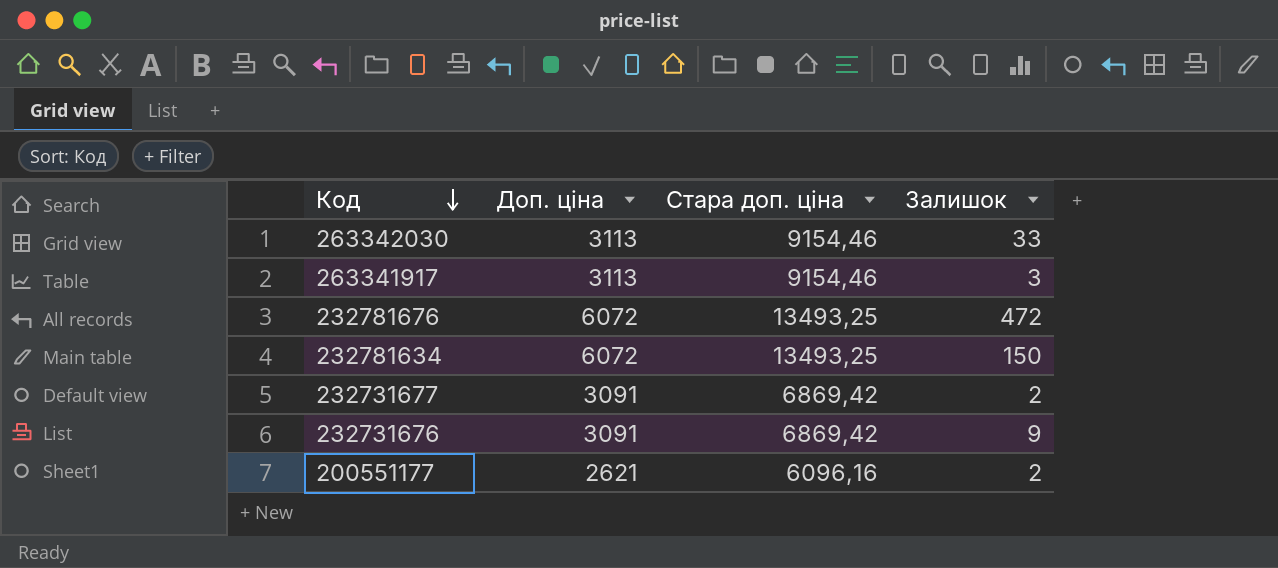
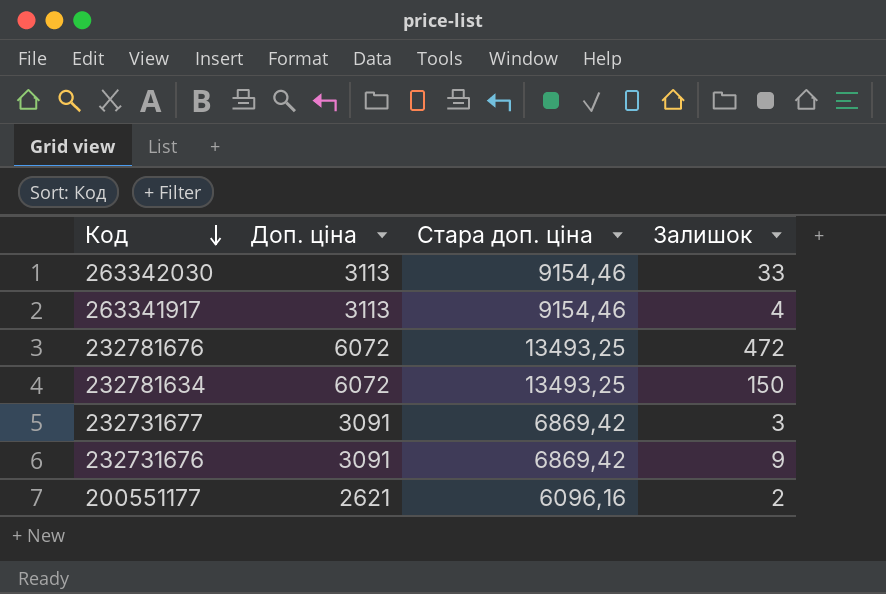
263341917 | Залишок: 3 -> 4
232731677 | Залишок: 2 -> 3

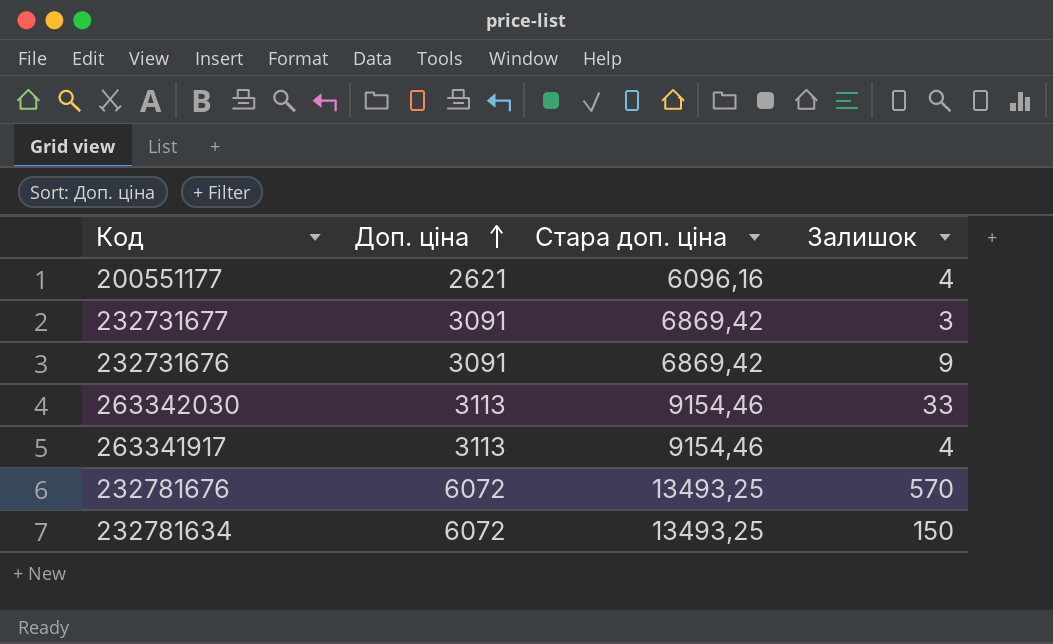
row order: Код descending -> Доп. ціна ascending
200551177 | Залишок: 2 -> 4
232781676 | Залишок: 472 -> 570

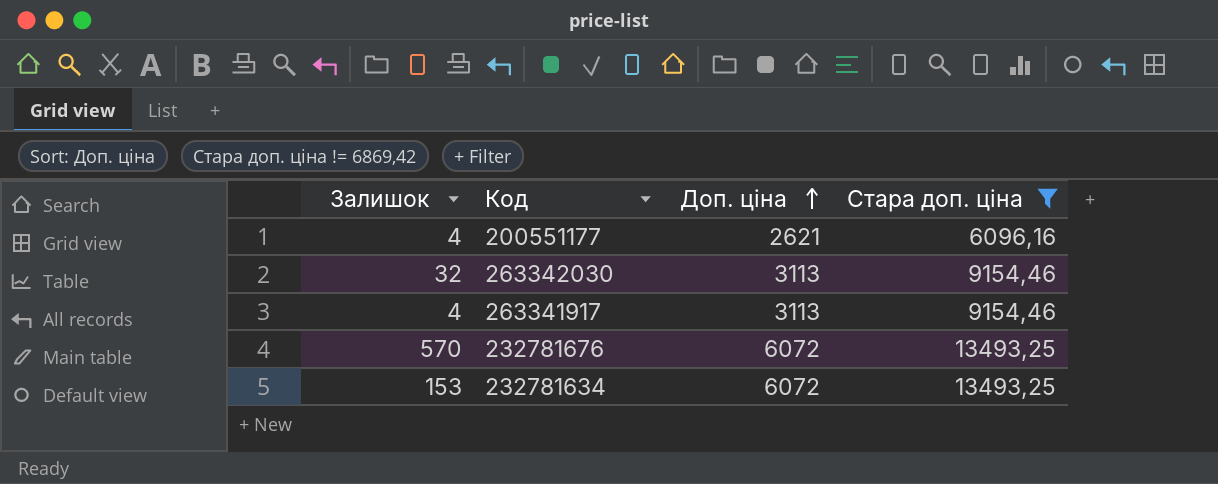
filter: none -> Стара доп. ціна != 6869,42
column Залишок | position: 4 -> 1
263342030 | Залишок: 33 -> 32
232781634 | Залишок: 150 -> 153

